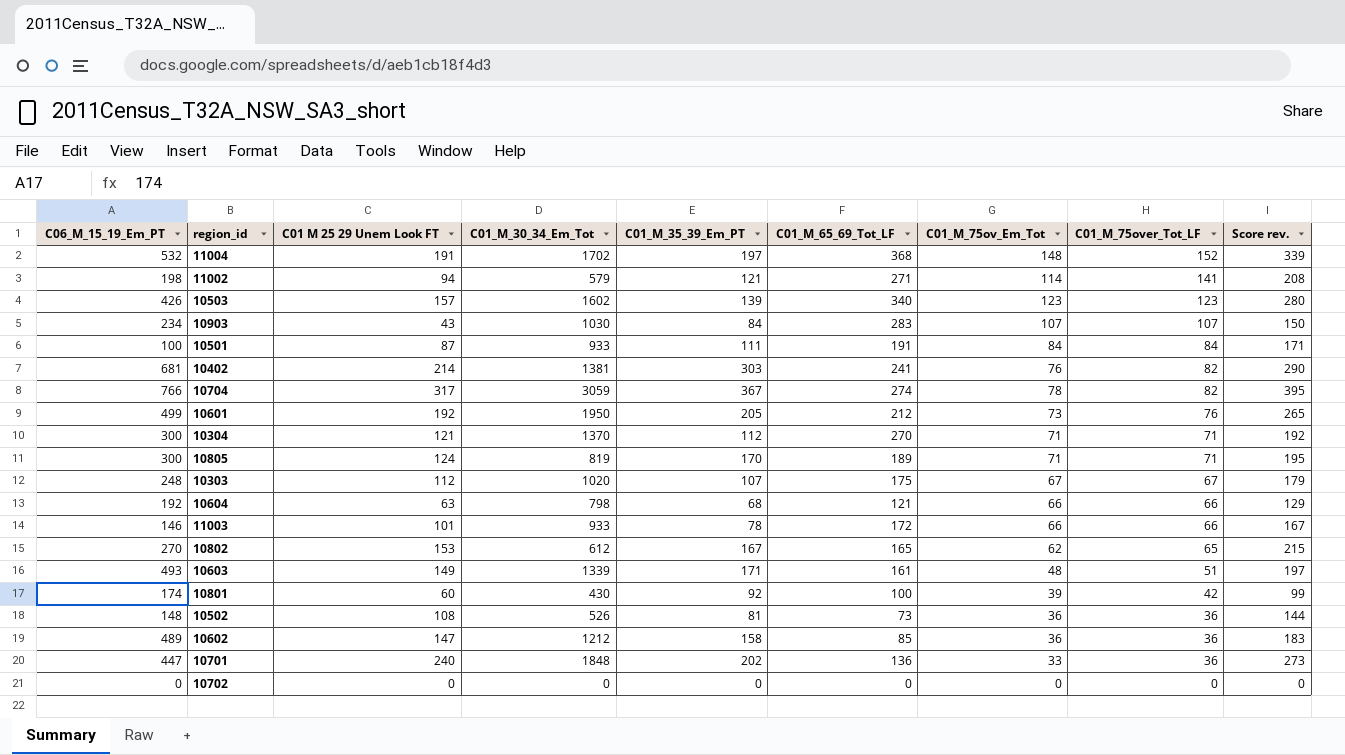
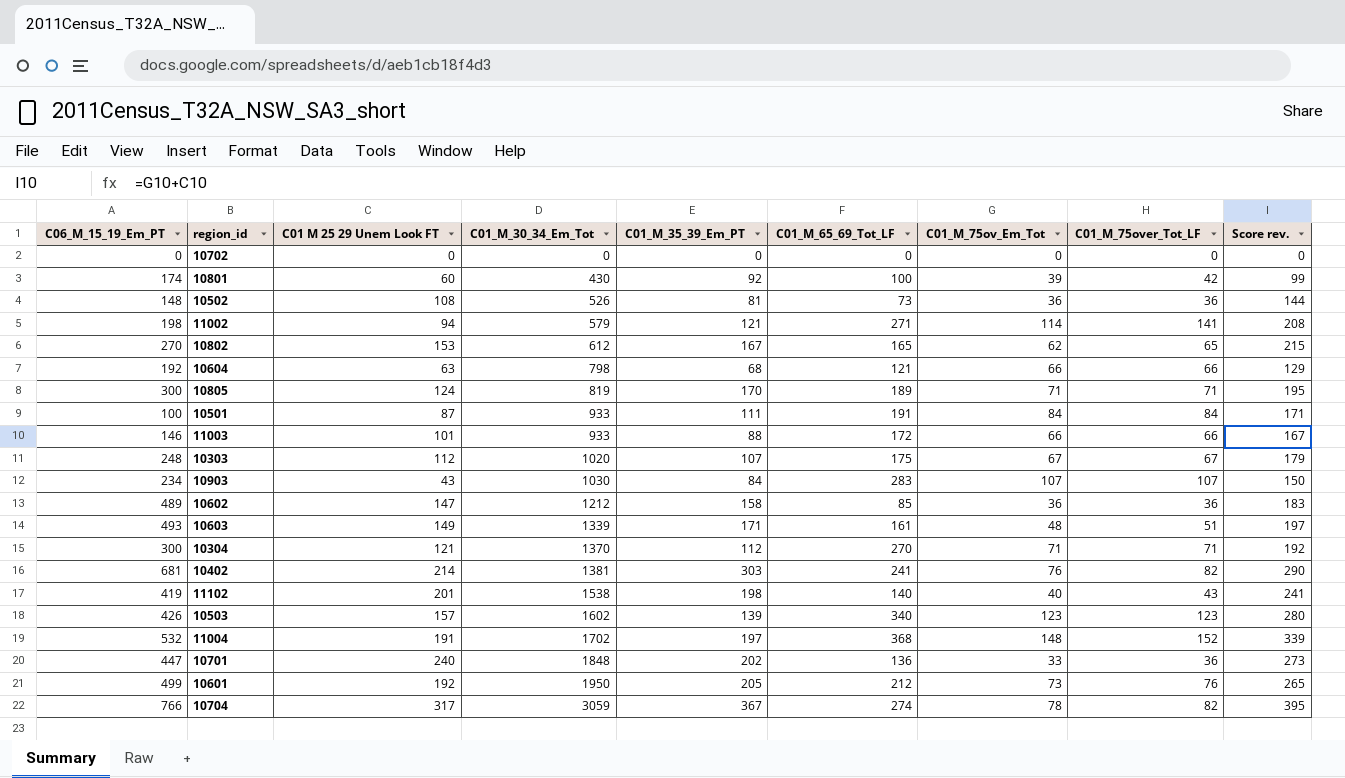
row order: C01_M_75over_Tot_LF descending -> C01_M_30_34_Em_Tot ascending
11003 | C01_M_35_39_Em_PT: 78 -> 88
row 11102: none -> 419 | 201 | 1538 | 198 | 140 | 40 | 43 | 241

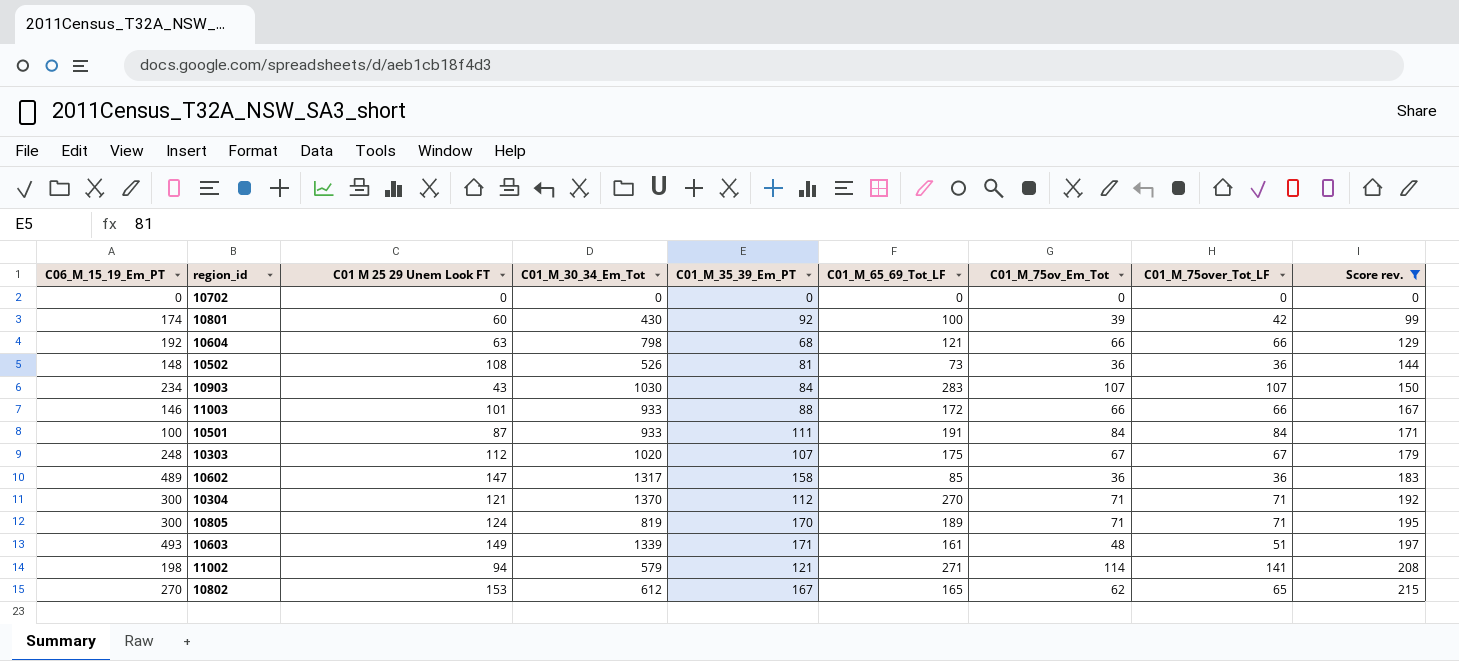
filter: none -> Score rev. <= 215
row order: C01_M_30_34_Em_Tot ascending -> Score rev. ascending
10602 | C01_M_30_34_Em_Tot: 1212 -> 1317

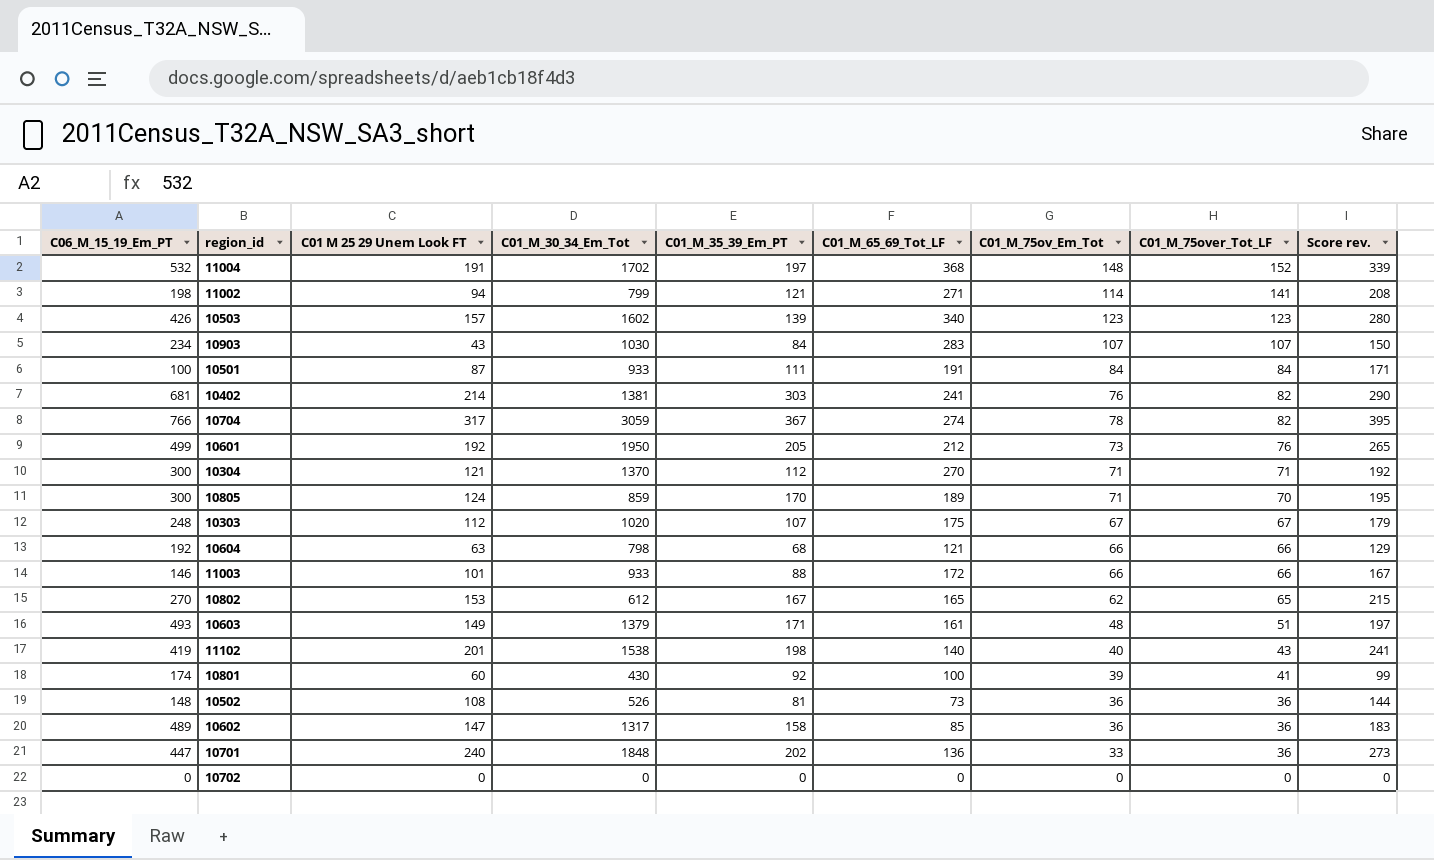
filter: Score rev. <= 215 -> none
row order: Score rev. ascending -> C01_M_75over_Tot_LF descending
11002 | C01_M_30_34_Em_Tot: 579 -> 799
10805 | C01_M_30_34_Em_Tot: 819 -> 859
10805 | C01_M_75over_Tot_LF: 71 -> 70
10603 | C01_M_30_34_Em_Tot: 1339 -> 1379
10801 | C01_M_75over_Tot_LF: 42 -> 41

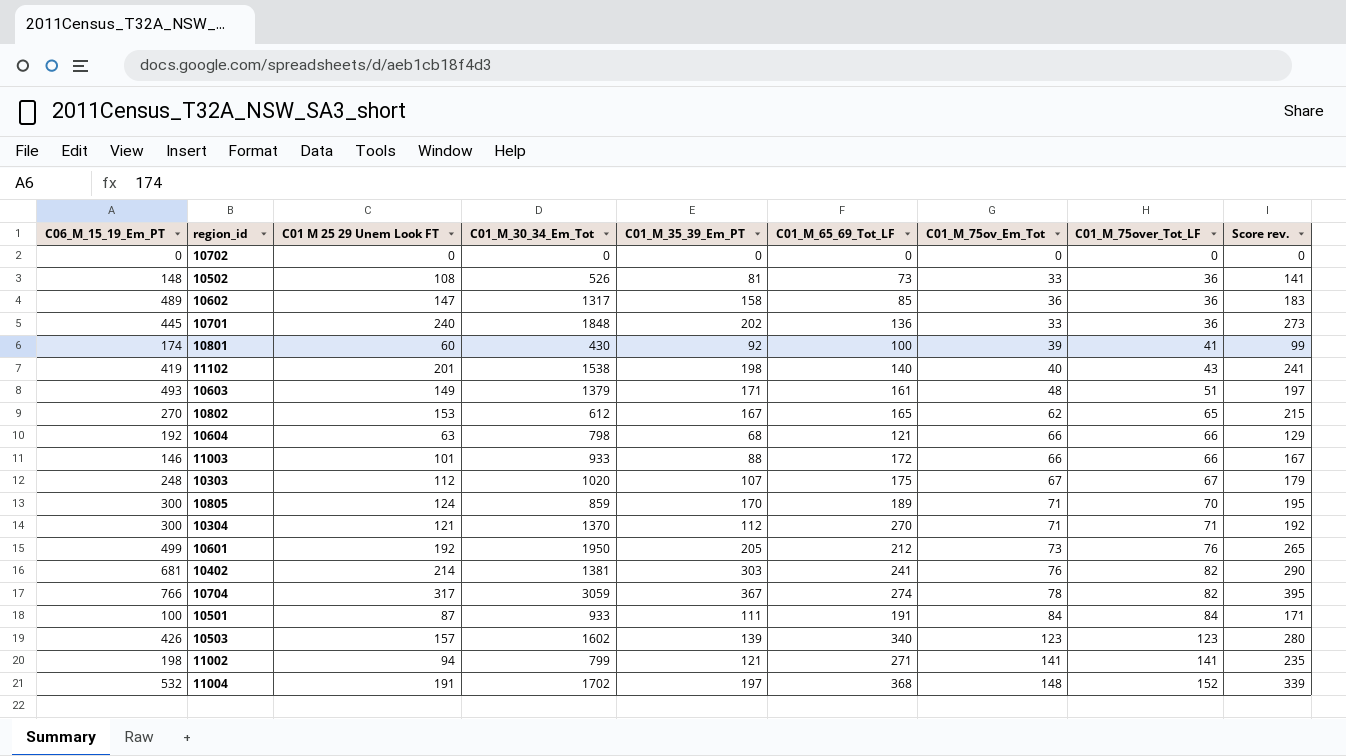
row order: C01_M_75over_Tot_LF descending -> C01_M_75over_Tot_LF ascending
row 10903: 234 | 43 | 1030 | 84 | 283 | 107 | 107 | 150 -> none
10502 | C01_M_75ov_Em_Tot: 36 -> 33
10502 | Score rev.: 144 -> 141
10701 | C06_M_15_19_Em_PT: 447 -> 445
11002 | C01_M_75ov_Em_Tot: 114 -> 141
11002 | Score rev.: 208 -> 235

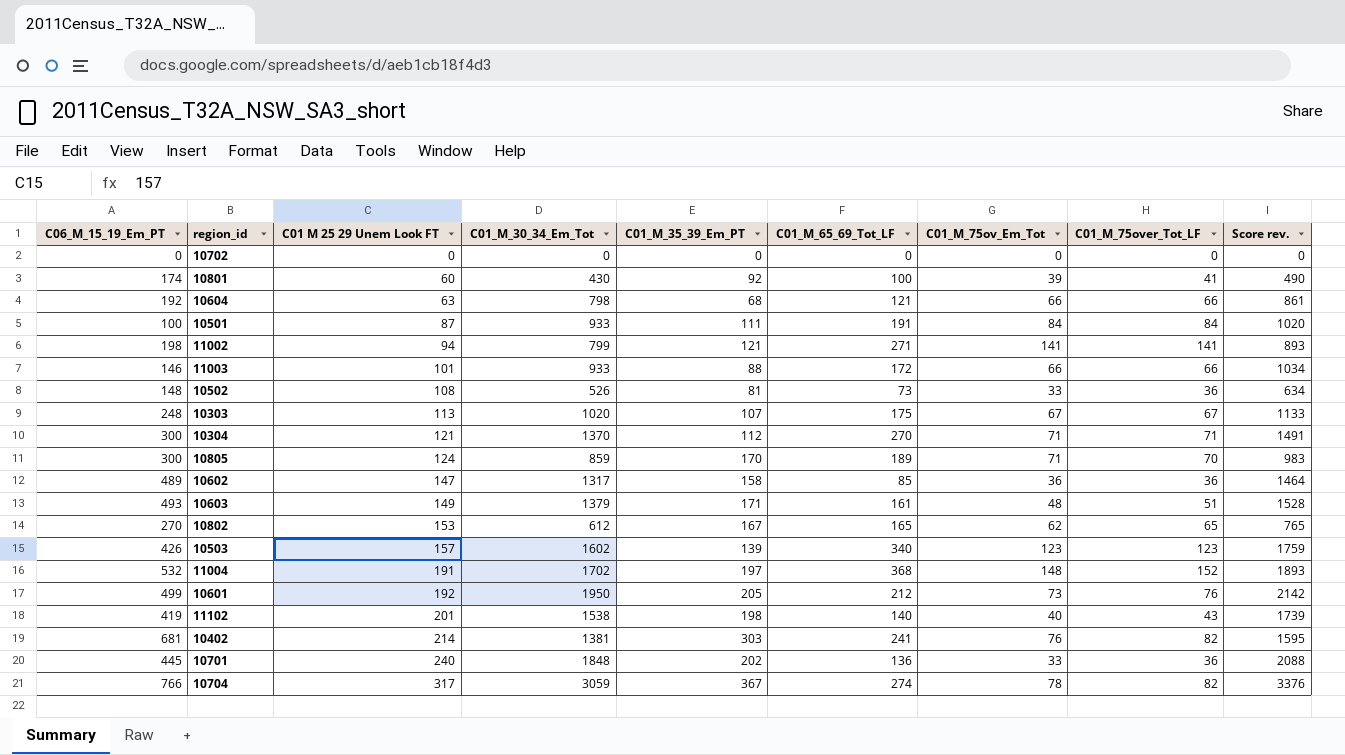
row order: C01_M_75over_Tot_LF ascending -> C01 M 25 29 Unem Look FT ascending
column Score rev. | formula: [C01 M 25 29 Unem Look FT] + [C01_M_75ov_Em_Tot] -> [C01 M 25 29 Unem Look FT] + [C01_M_30_34_Em_Tot]
10303 | C01 M 25 29 Unem Look FT: 112 -> 113

